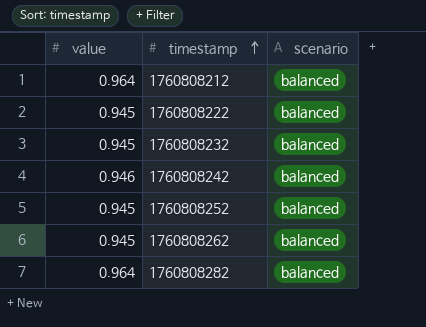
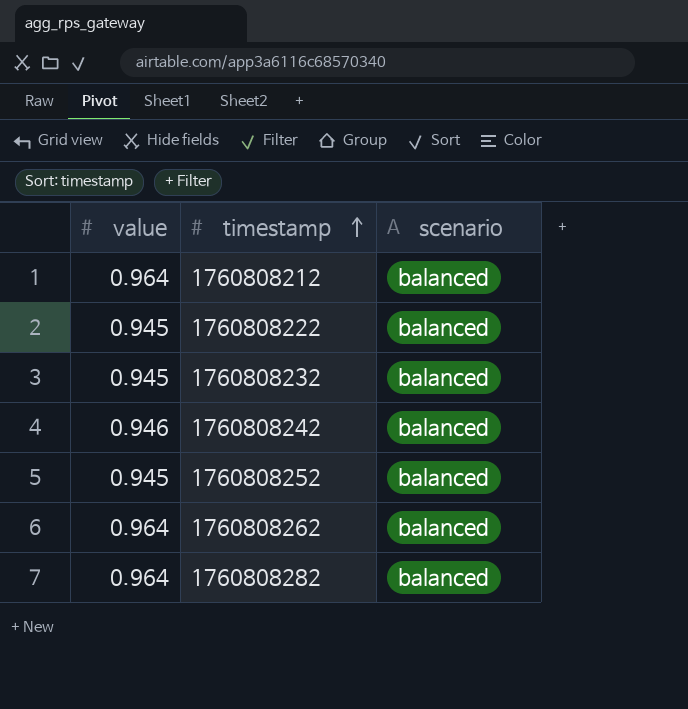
1760808262 | value: 0.945 -> 0.964

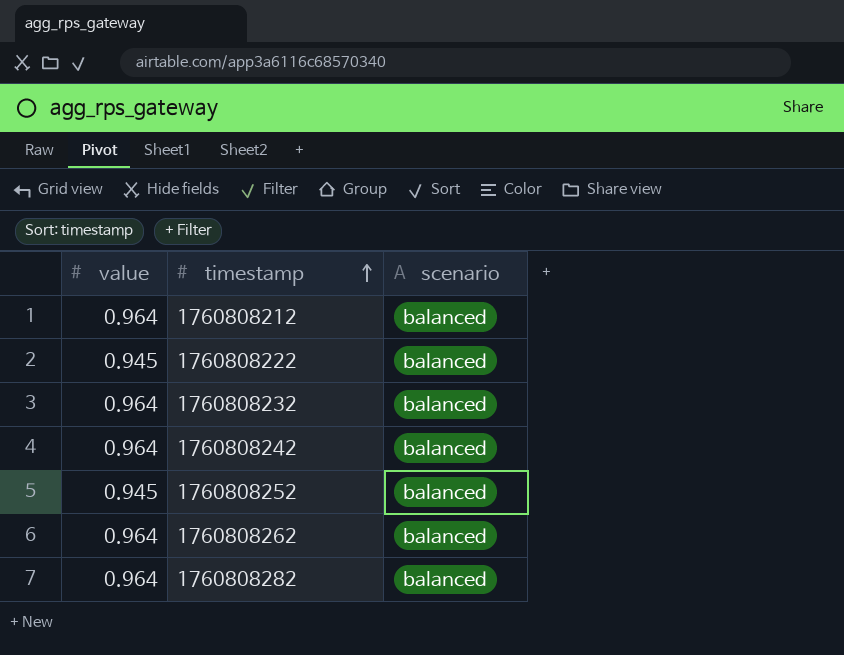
1760808232 | value: 0.945 -> 0.964
1760808242 | value: 0.946 -> 0.964

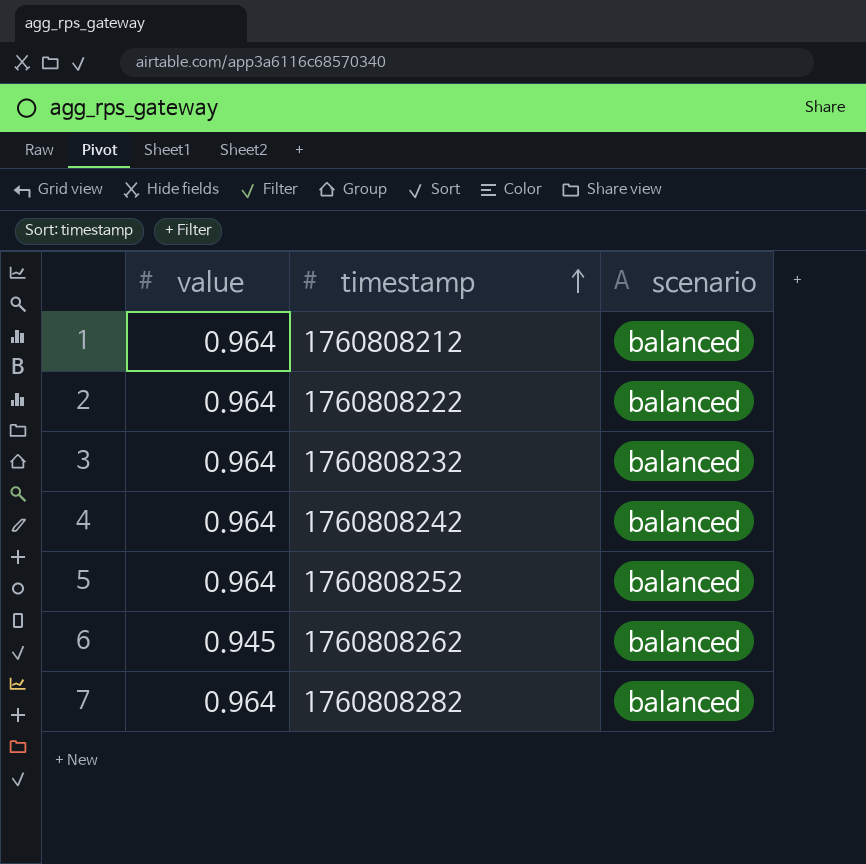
1760808222 | value: 0.945 -> 0.964
1760808252 | value: 0.945 -> 0.964
1760808262 | value: 0.964 -> 0.945

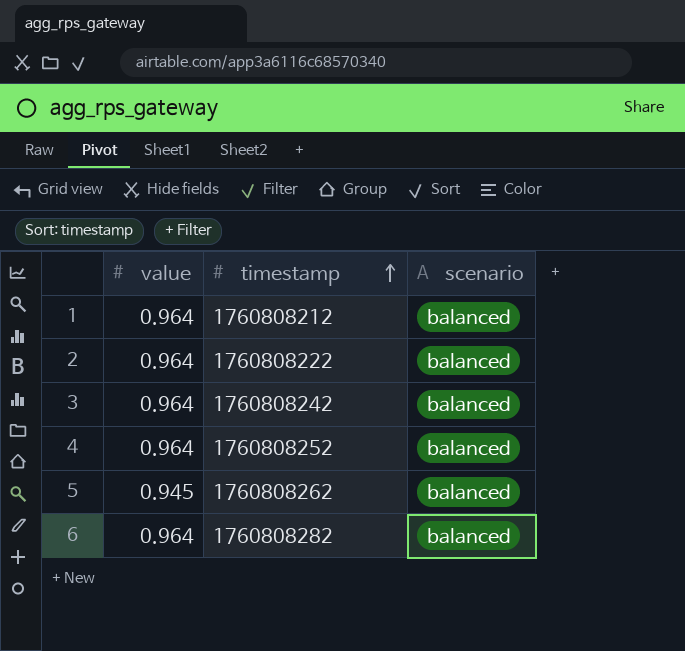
row 1760808232: 0.964 | balanced -> none

